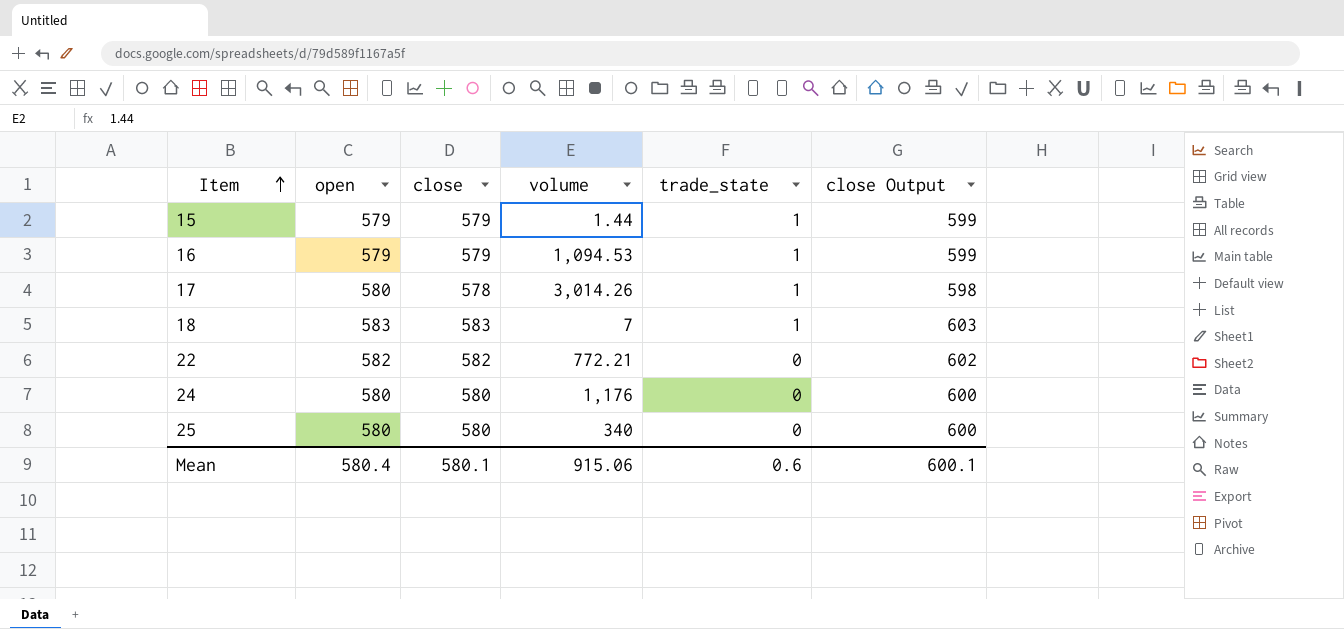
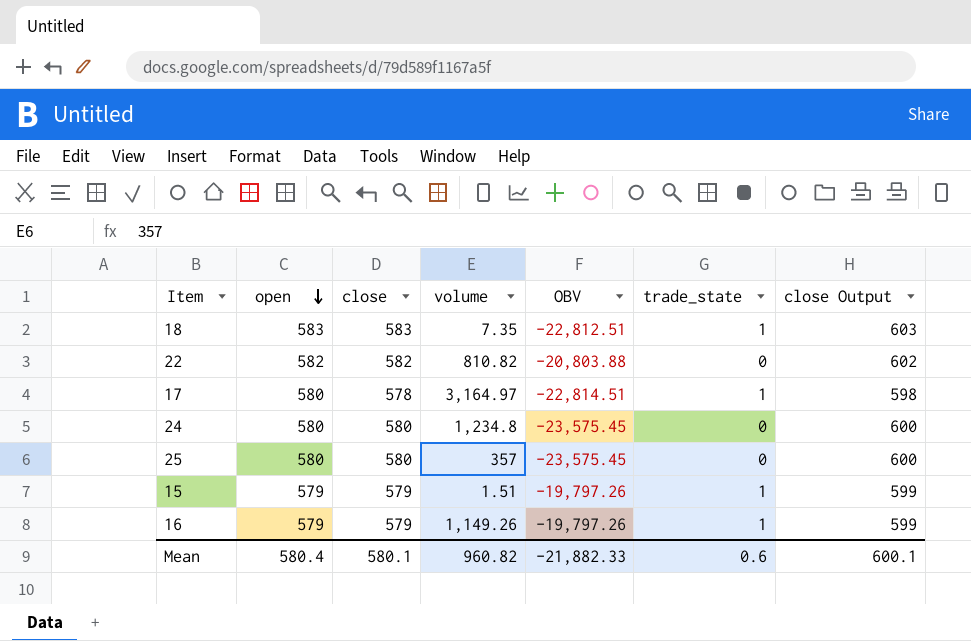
row order: Item ascending -> open descending
column OBV | position: none -> 5
18 | volume: 7 -> 7.35
22 | volume: 772.21 -> 810.82
17 | volume: 3,014.26 -> 3,164.97
24 | volume: 1,176 -> 1,234.8
25 | volume: 340 -> 357
15 | volume: 1.44 -> 1.51
16 | volume: 1,094.53 -> 1,149.26
Mean | volume: 915.06 -> 960.82

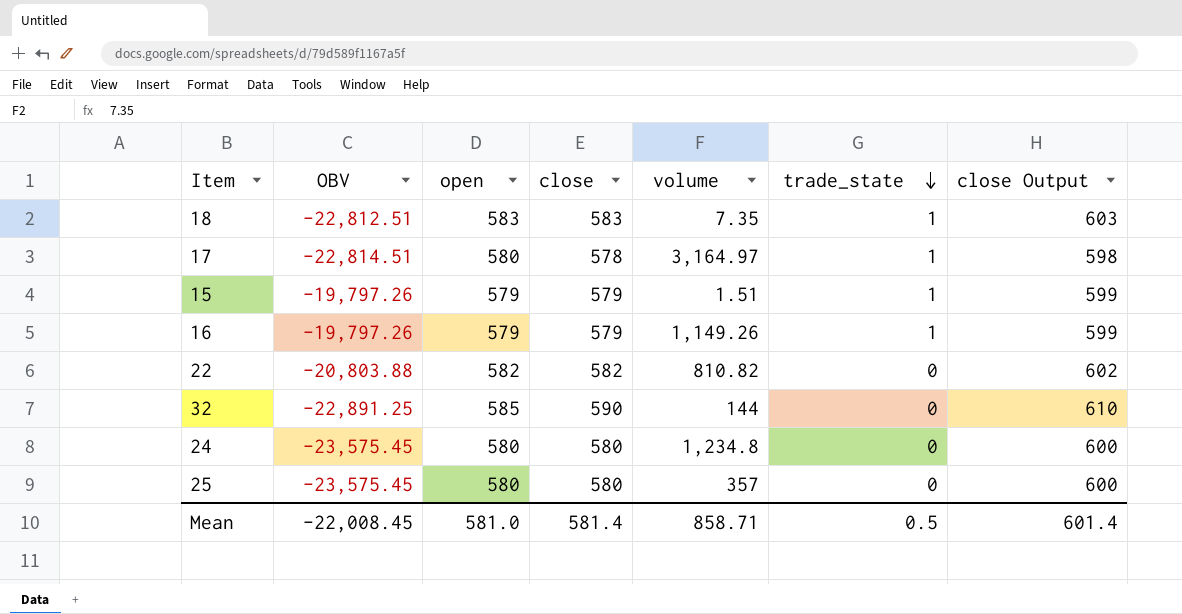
row order: open descending -> trade_state descending
column OBV | position: 5 -> 2
row 32: none -> -22,891.25 | 585 | 590 | 144 | 0 | 610
Mean | OBV: -21,882.33 -> -22,008.45
Mean | open: 580.4 -> 581.0
Mean | close: 580.1 -> 581.4
Mean | volume: 960.82 -> 858.71
Mean | trade_state: 0.6 -> 0.5
Mean | close Output: 600.1 -> 601.4

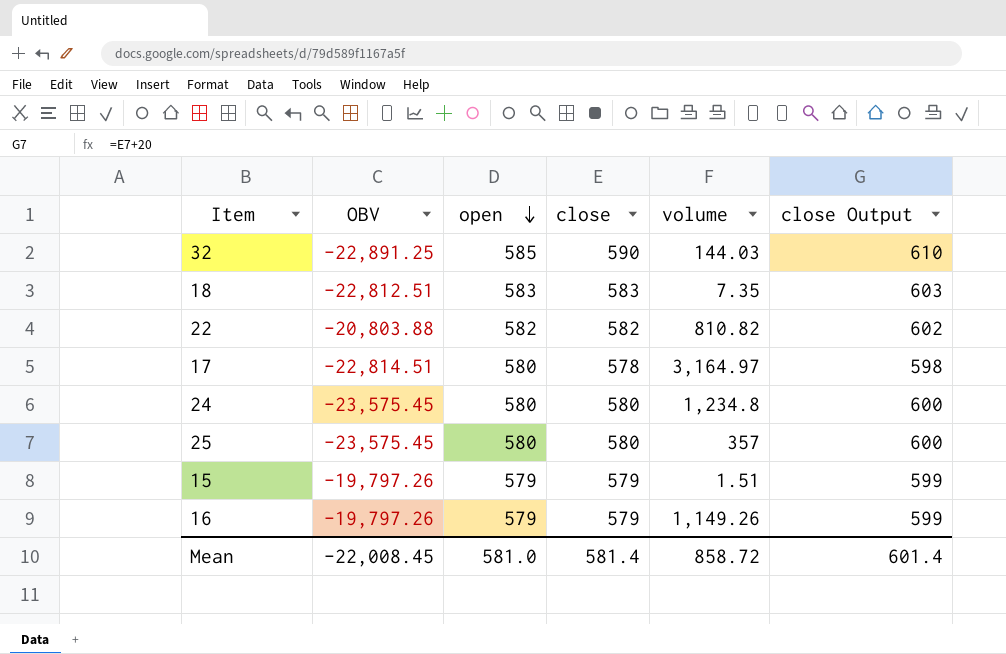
row order: trade_state descending -> open descending
column trade_state | position: 6 -> none
32 | volume: 144 -> 144.03
Mean | volume: 858.71 -> 858.72

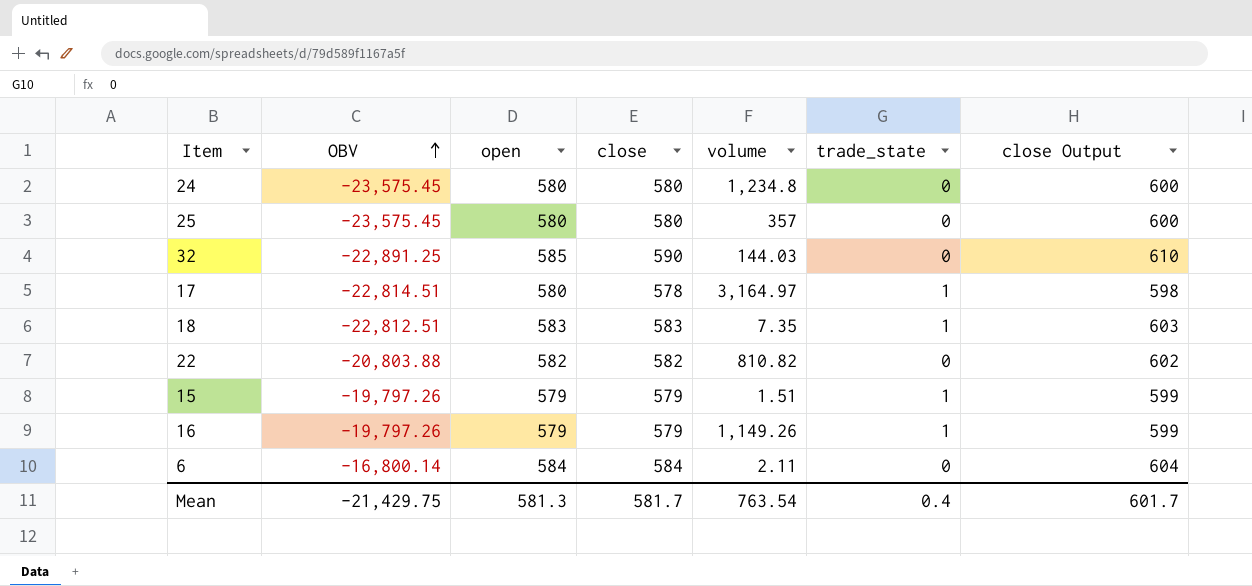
row order: open descending -> OBV ascending
column trade_state | position: none -> 6
row 6: none -> -16,800.14 | 584 | 584 | 2.11 | 0 | 604
Mean | OBV: -22,008.45 -> -21,429.75
Mean | open: 581.0 -> 581.3
Mean | close: 581.4 -> 581.7
Mean | volume: 858.72 -> 763.54
Mean | close Output: 601.4 -> 601.7

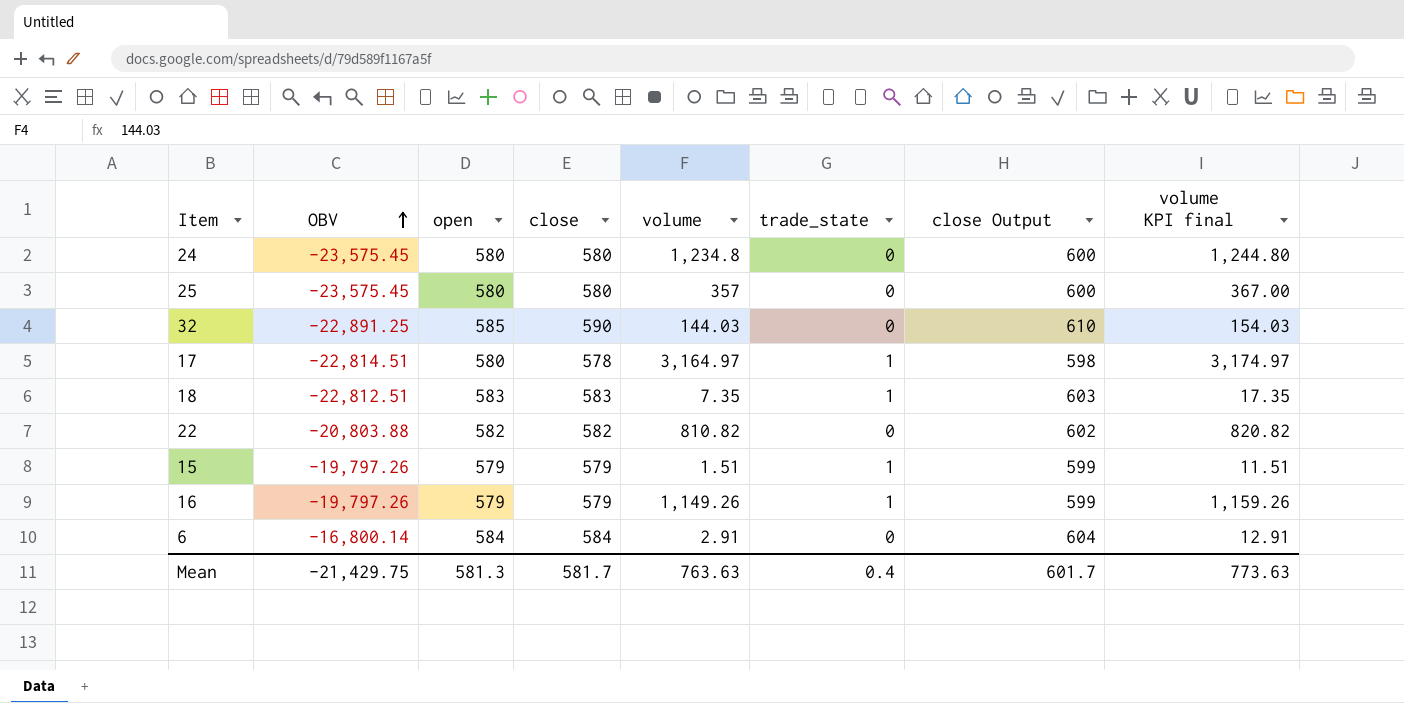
column volume KPI final | formula: none -> [volume] + 10
6 | volume: 2.11 -> 2.91
Mean | volume: 763.54 -> 763.63

